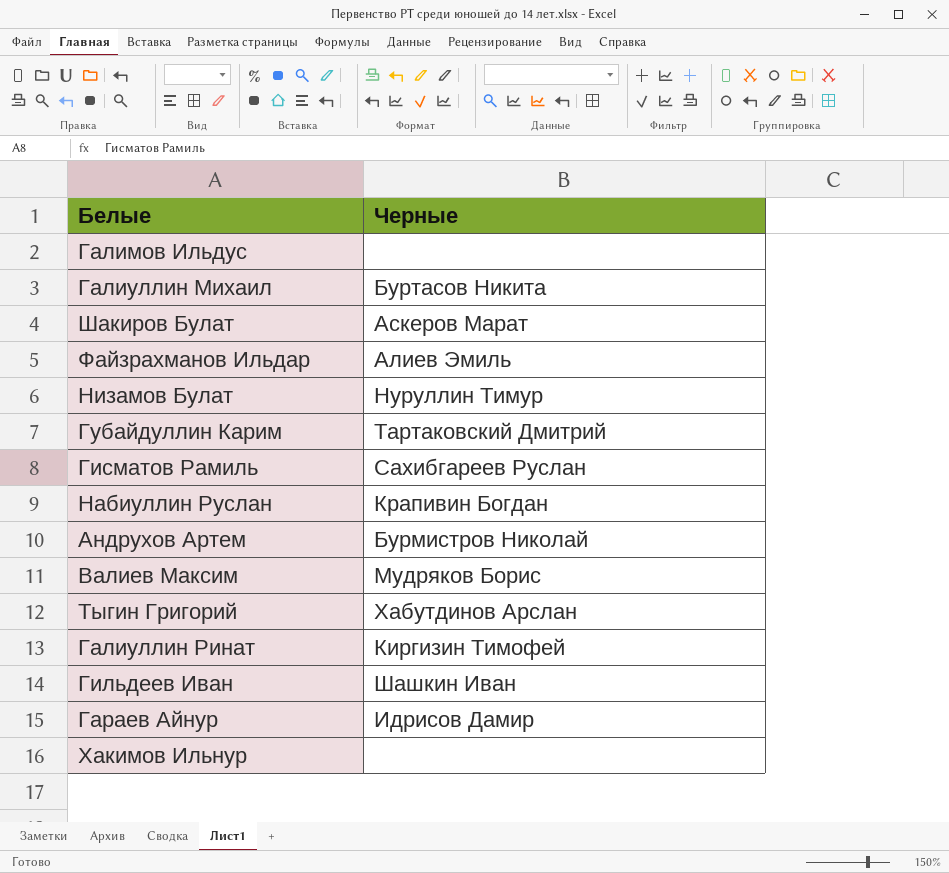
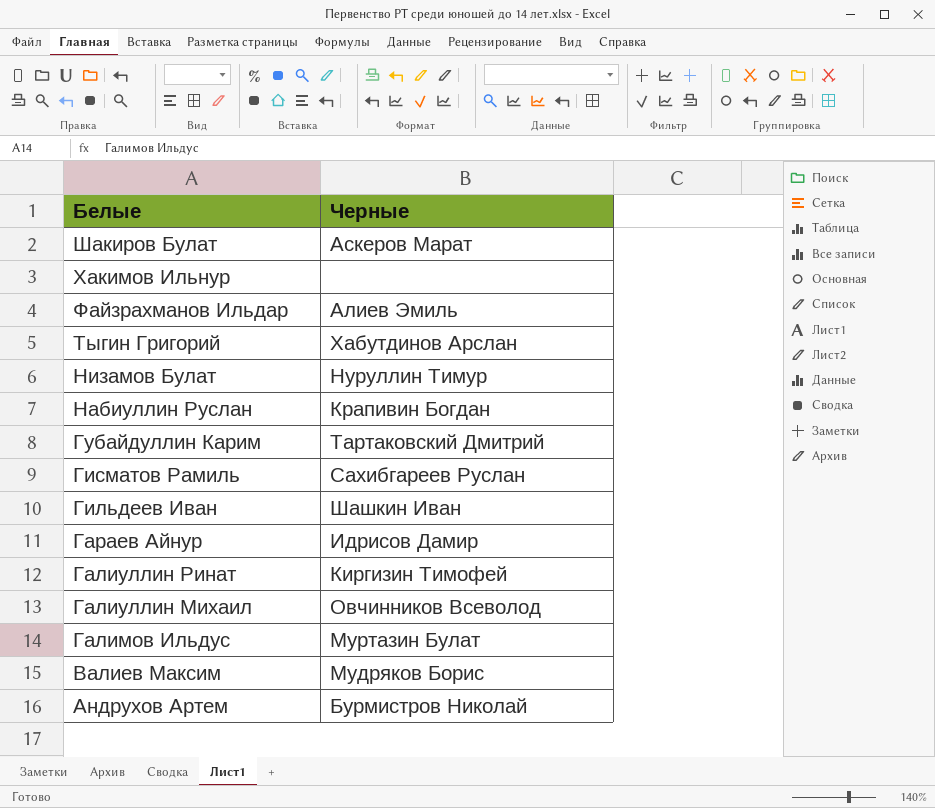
row order: none -> Белые descending
Галиуллин Михаил | Черные: Буртасов Никита -> Овчинников Всеволод
Галимов Ильдус | Черные: none -> Муртазин Булат

